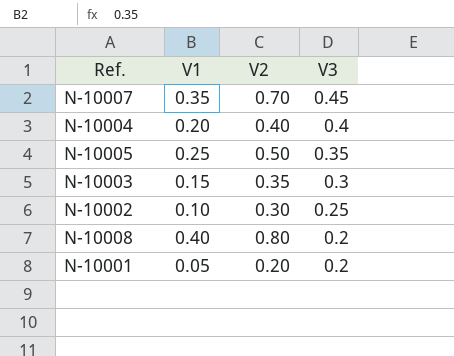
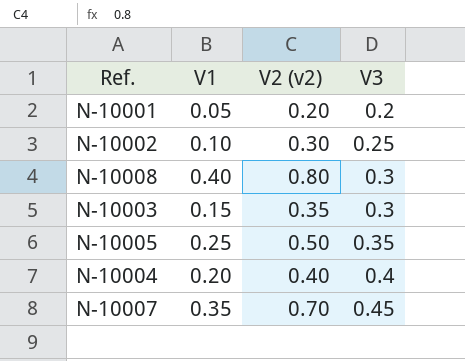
row order: V3 descending -> V3 ascending
column name: V2 -> V2 (v2)
N-10008 | V3: 0.2 -> 0.3

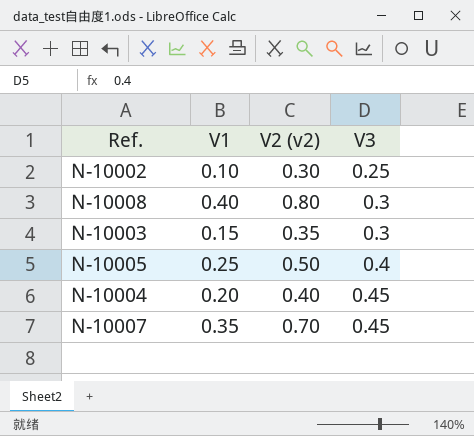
row N-10001: 0.05 | 0.20 | 0.2 -> none
N-10005 | V3: 0.35 -> 0.4
N-10004 | V3: 0.4 -> 0.45

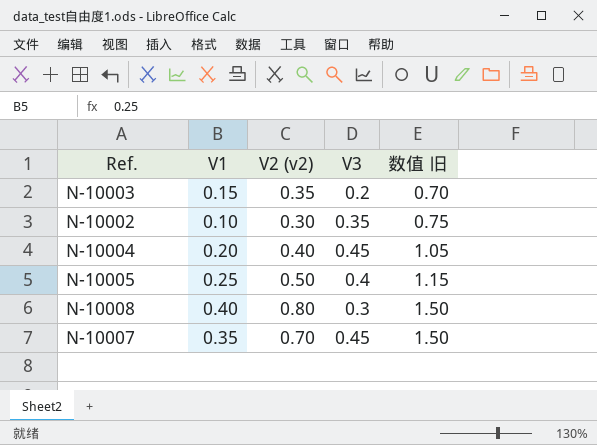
row order: V3 ascending -> 数值 旧 ascending
column 数值 旧 | formula: none -> [V1] + [V2 (v2)] + [V3]
N-10003 | V3: 0.3 -> 0.2
N-10002 | V3: 0.25 -> 0.35

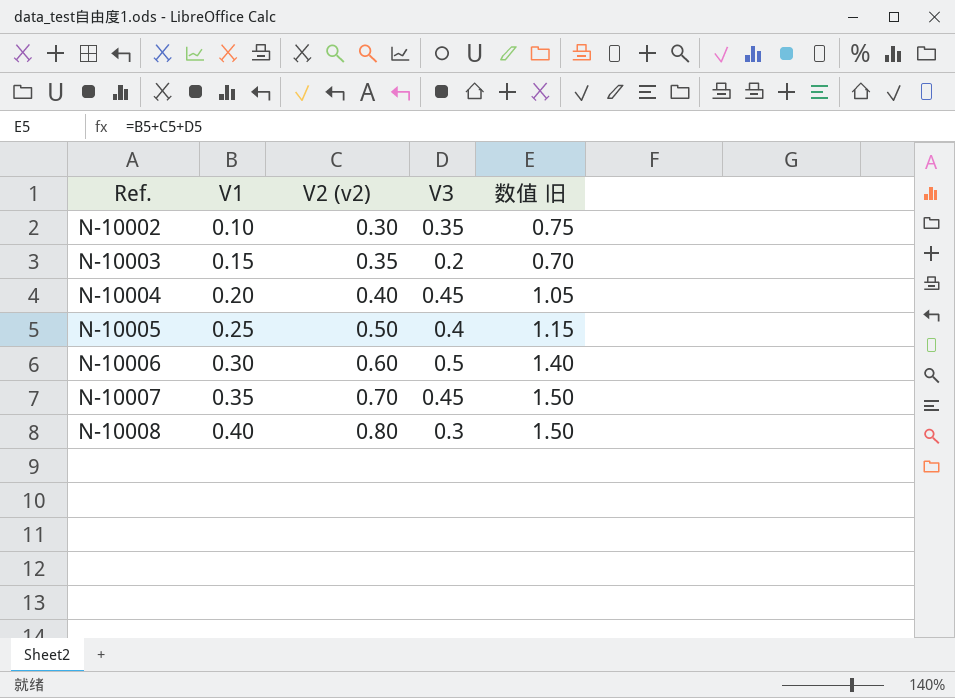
row order: 数值 旧 ascending -> Ref. ascending
row N-10006: none -> 0.30 | 0.60 | 0.5 | 1.40

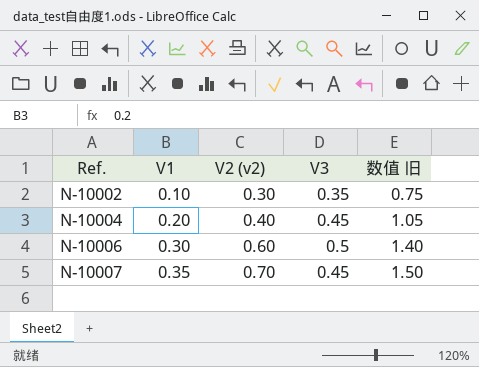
row N-10003: 0.15 | 0.35 | 0.2 | 0.70 -> none
row N-10005: 0.25 | 0.50 | 0.4 | 1.15 -> none
row N-10008: 0.40 | 0.80 | 0.3 | 1.50 -> none

